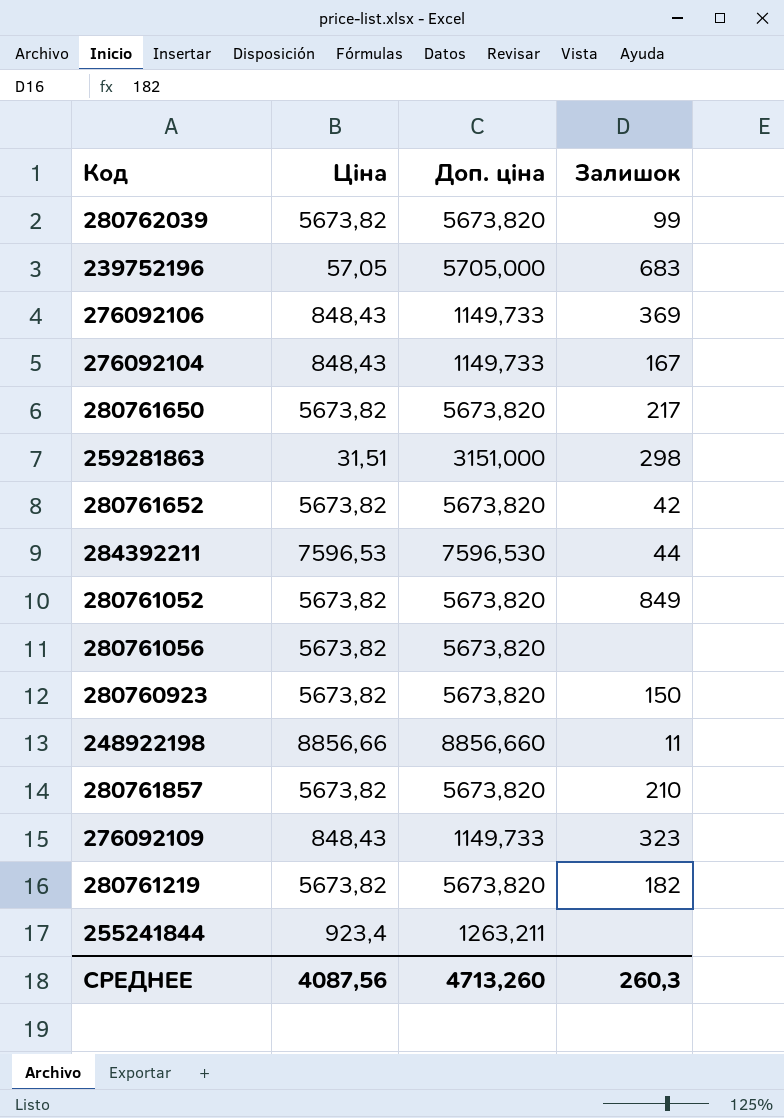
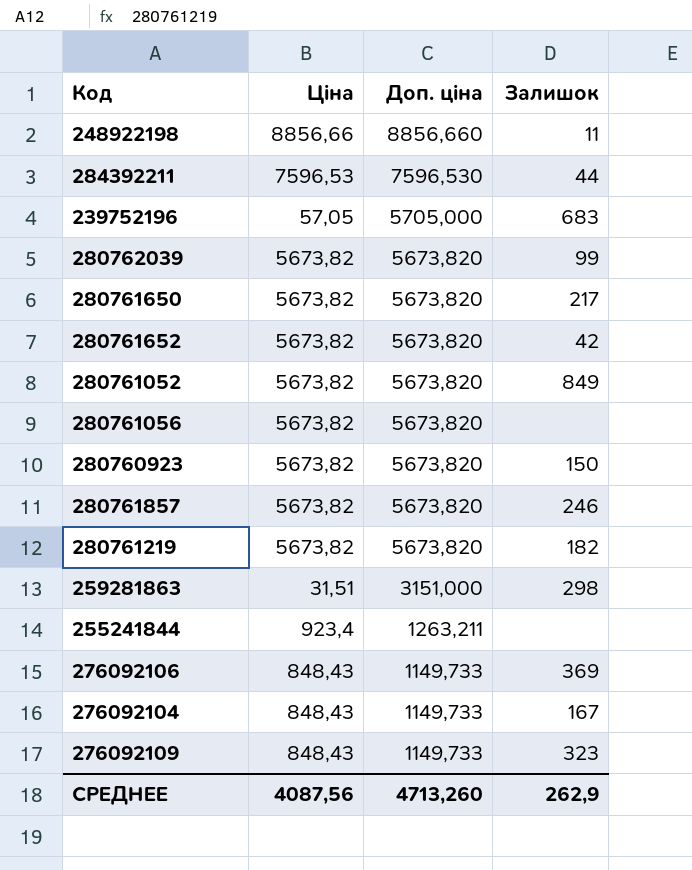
row order: none -> Доп. ціна descending
280761857 | Залишок: 210 -> 246
СРЕДНЕЕ | Залишок: 260,3 -> 262,9

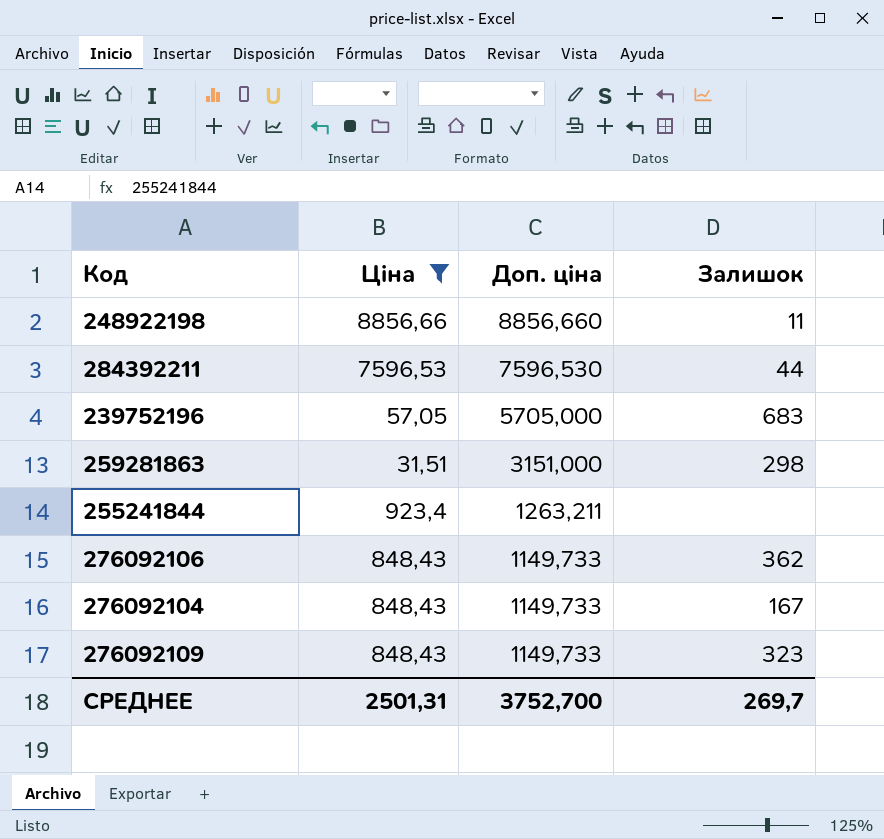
filter: none -> Ціна != 5673,82
276092106 | Залишок: 369 -> 362
СРЕДНЕЕ | Ціна: 4087,56 -> 2501,31
СРЕДНЕЕ | Доп. ціна: 4713,260 -> 3752,700
СРЕДНЕЕ | Залишок: 262,9 -> 269,7

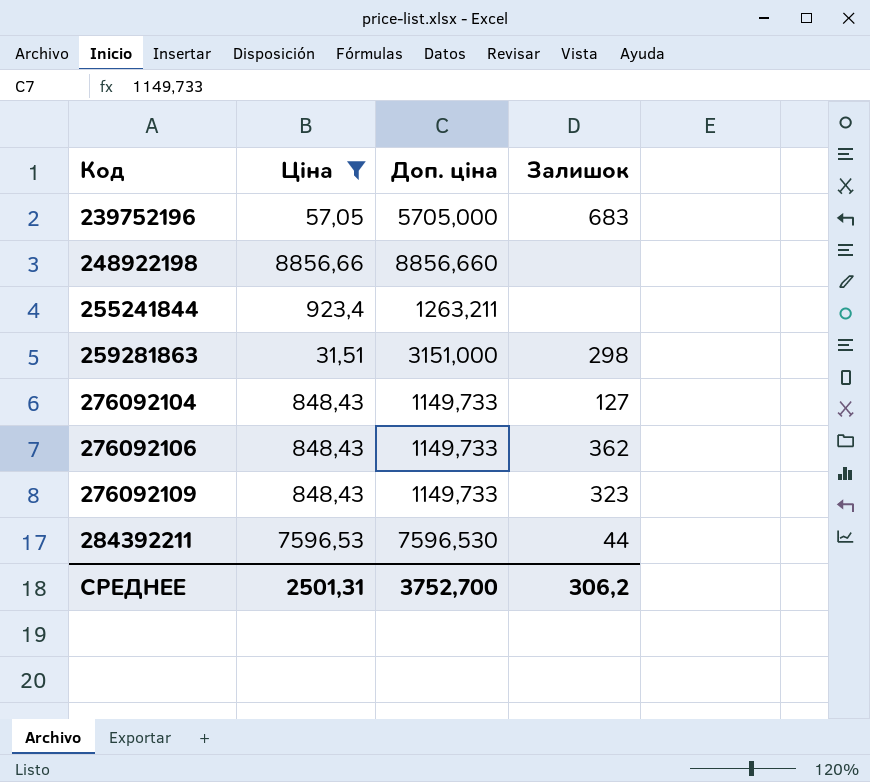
row order: Доп. ціна descending -> Код ascending
248922198 | Залишок: 11 -> none
276092104 | Залишок: 167 -> 127
СРЕДНЕЕ | Залишок: 269,7 -> 306,2

